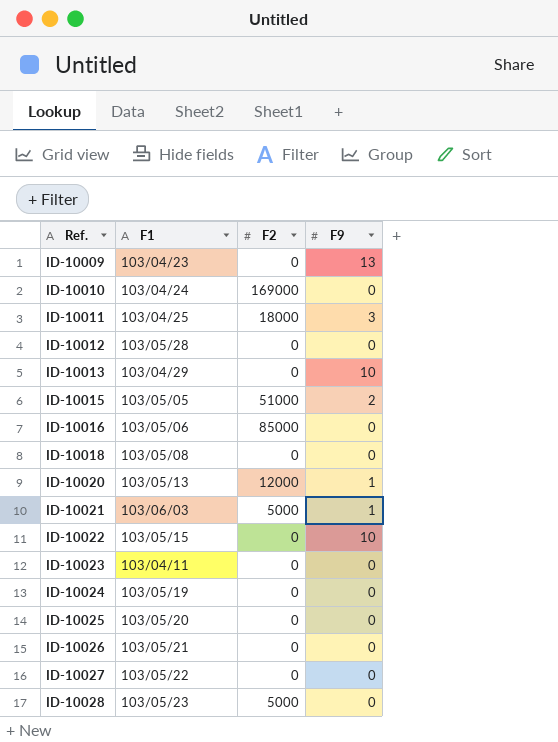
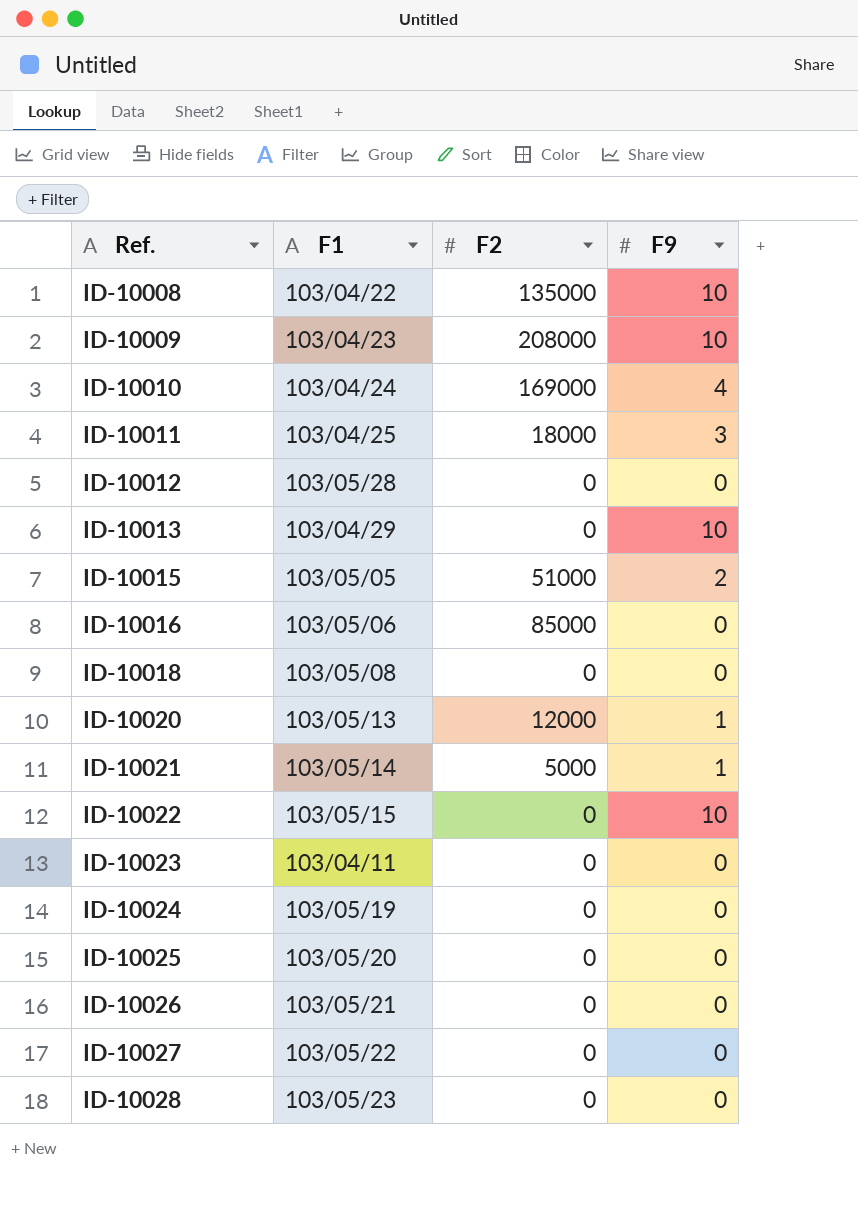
row ID-10008: none -> 103/04/22 | 135000 | 10
ID-10009 | F2: 0 -> 208000
ID-10009 | F9: 13 -> 10
ID-10010 | F9: 0 -> 4
ID-10021 | F1: 103/06/03 -> 103/05/14
ID-10028 | F2: 5000 -> 0

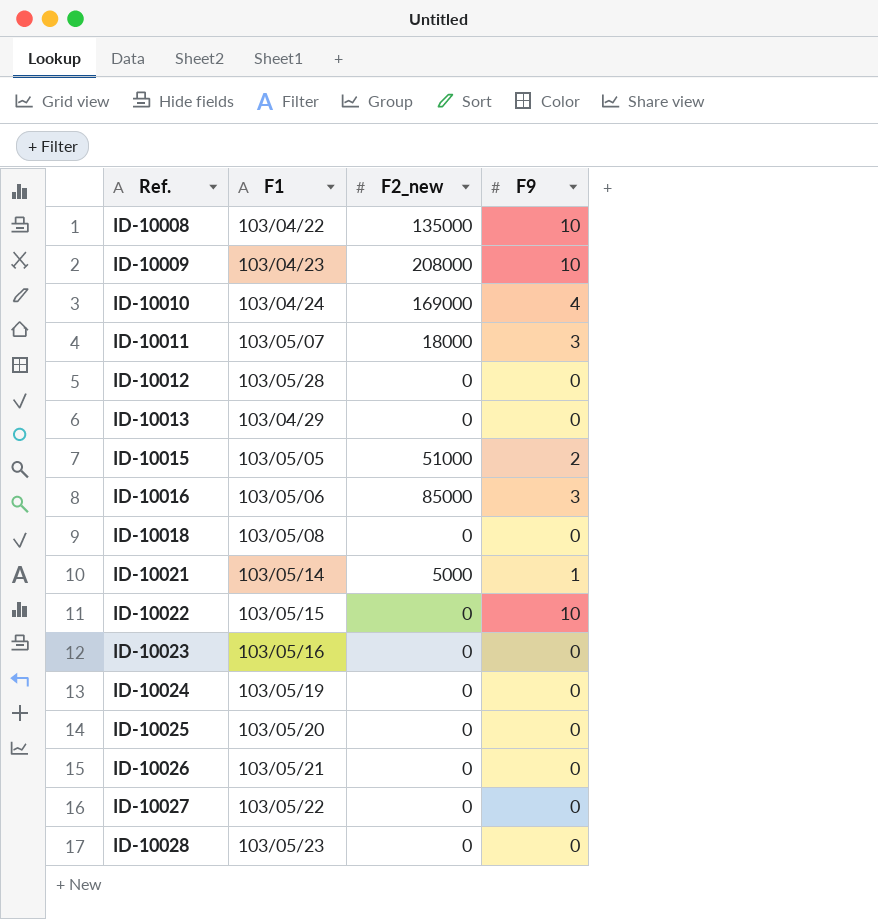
column name: F2 -> F2_new
row ID-10020: 103/05/13 | 12000 | 1 -> none
ID-10011 | F1: 103/04/25 -> 103/05/07
ID-10013 | F9: 10 -> 0
ID-10016 | F9: 0 -> 3
ID-10023 | F1: 103/04/11 -> 103/05/16

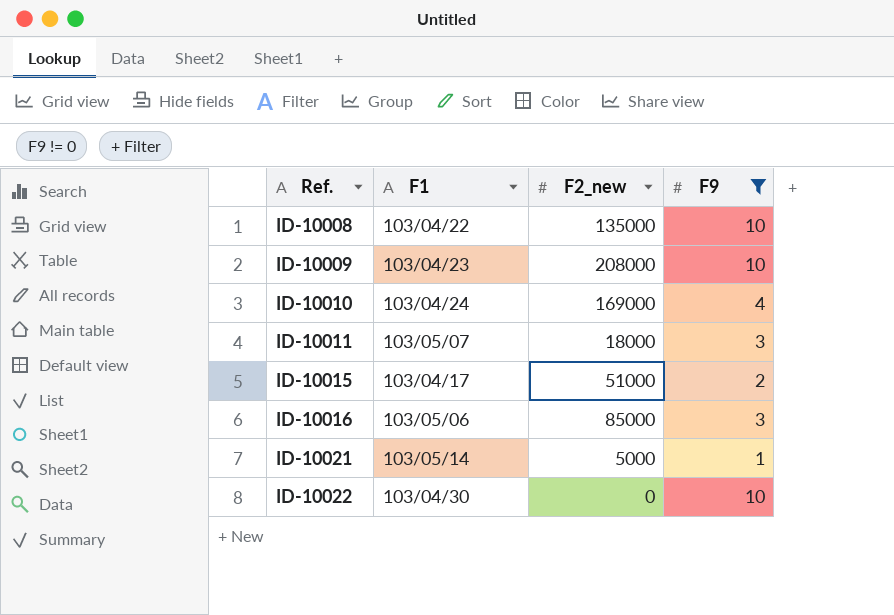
filter: none -> F9 != 0
ID-10015 | F1: 103/05/05 -> 103/04/17
ID-10022 | F1: 103/05/15 -> 103/04/30

